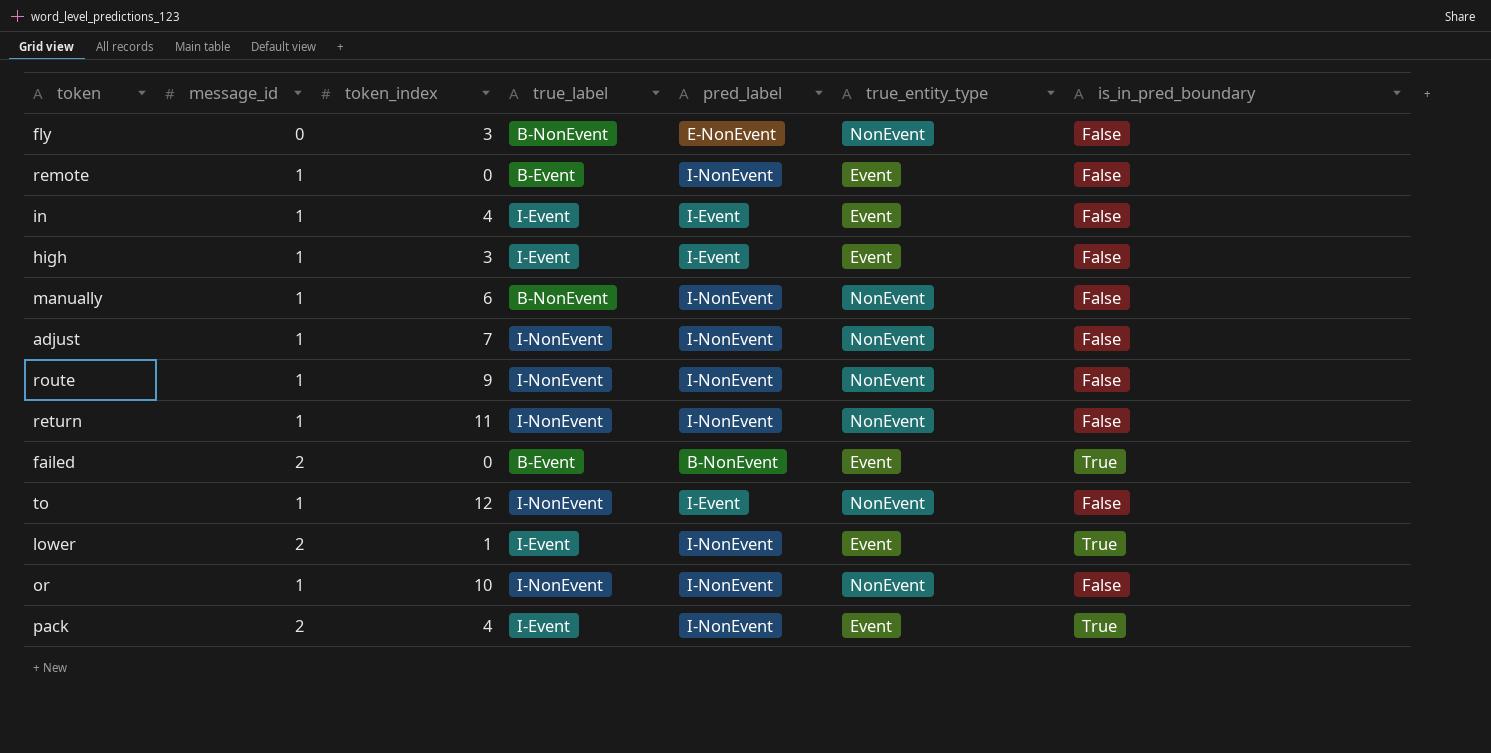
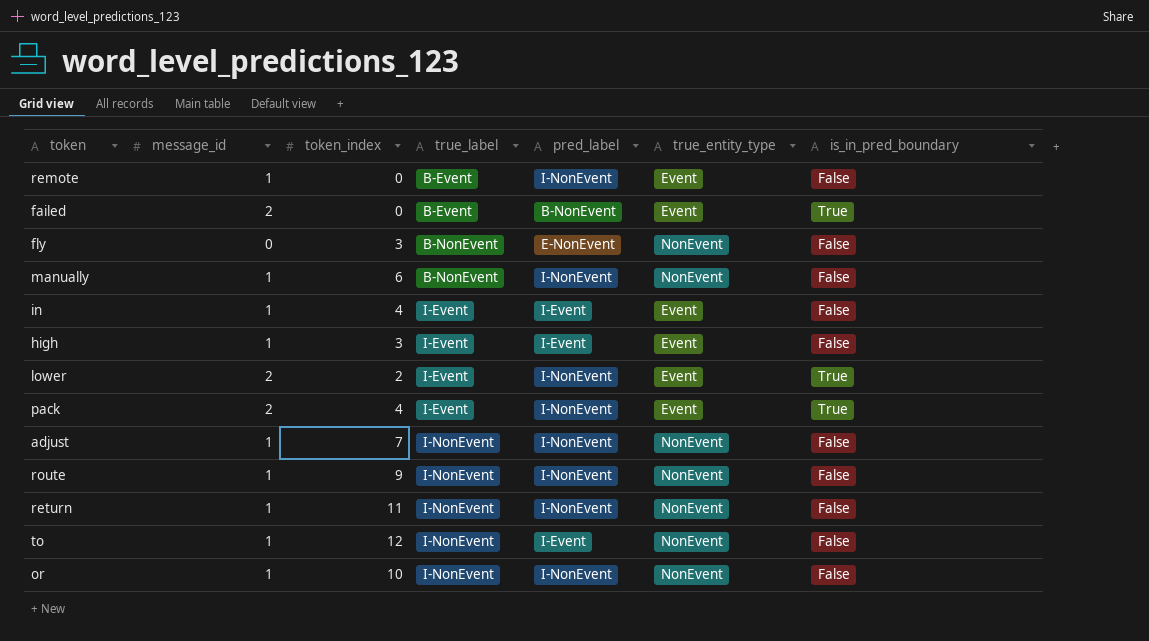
row order: none -> true_label ascending
lower | token_index: 1 -> 2

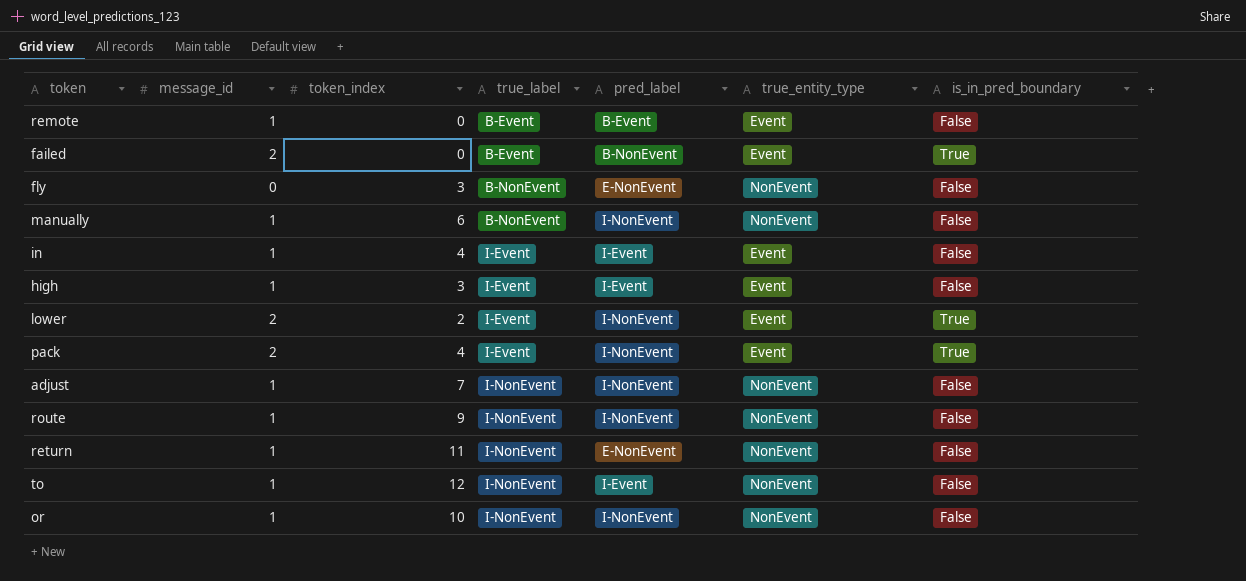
remote | pred_label: I-NonEvent -> B-Event
return | pred_label: I-NonEvent -> E-NonEvent

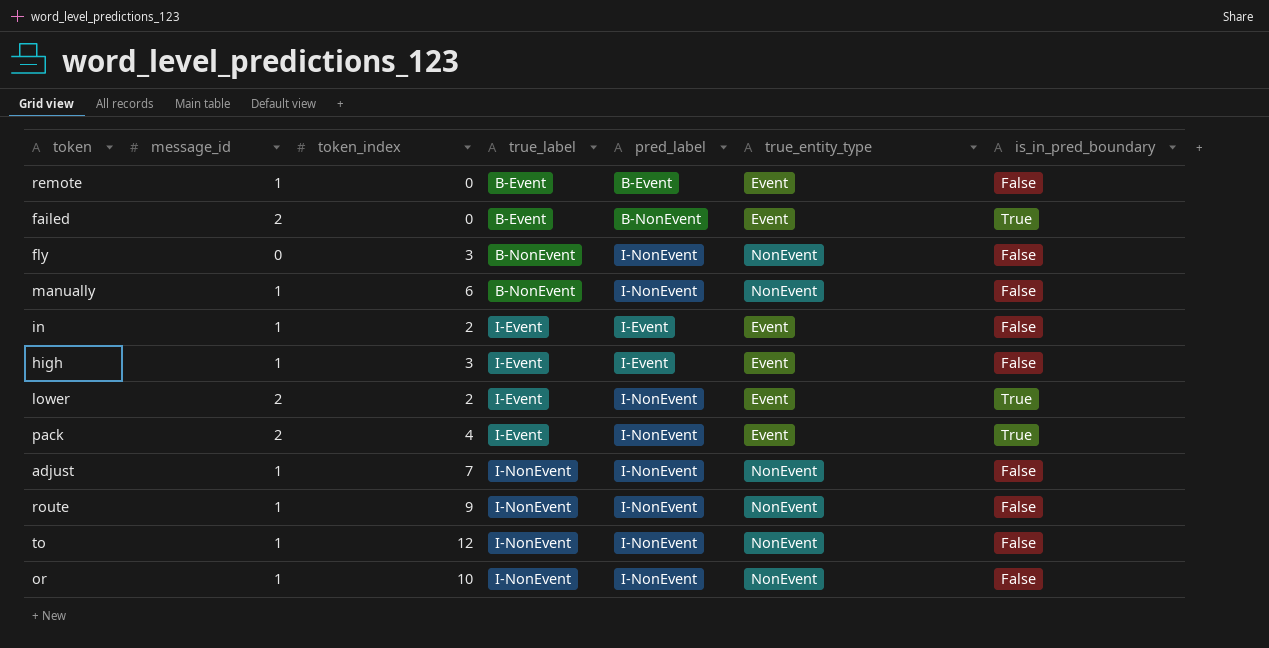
row return: 1 | 11 | I-NonEvent | E-NonEvent | NonEvent | False -> none
fly | pred_label: E-NonEvent -> I-NonEvent
in | token_index: 4 -> 2
to | pred_label: I-Event -> I-NonEvent

